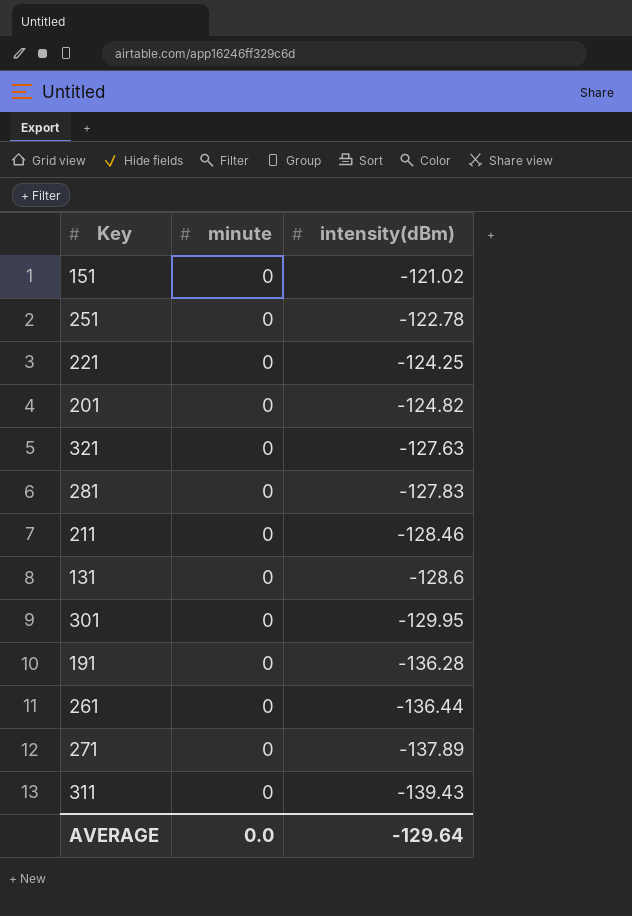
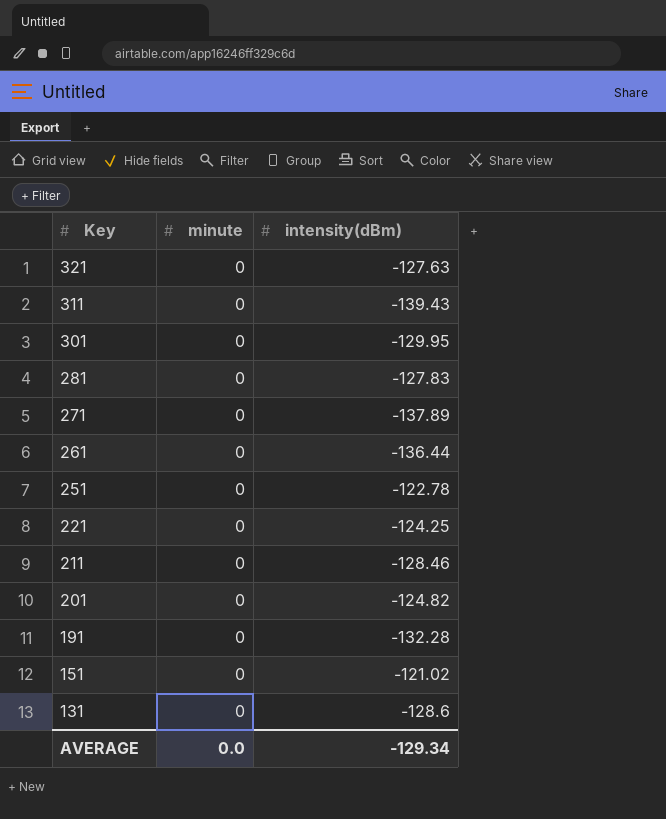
row order: intensity(dBm) descending -> Key descending
191 | intensity(dBm): -136.28 -> -132.28
AVERAGE | intensity(dBm): -129.64 -> -129.34

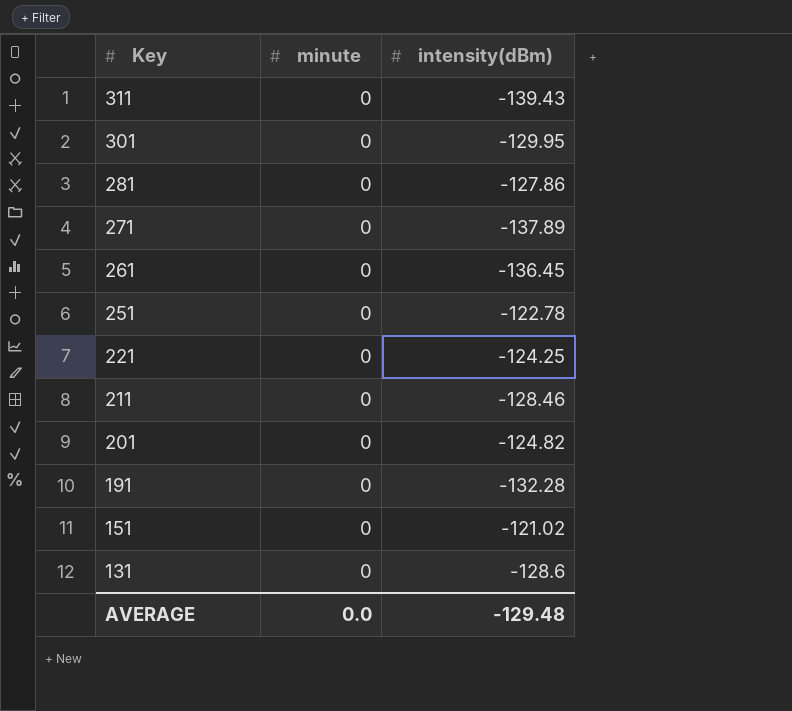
row 321: 0 | -127.63 -> none
281 | intensity(dBm): -127.83 -> -127.86
261 | intensity(dBm): -136.44 -> -136.45
AVERAGE | intensity(dBm): -129.34 -> -129.48

